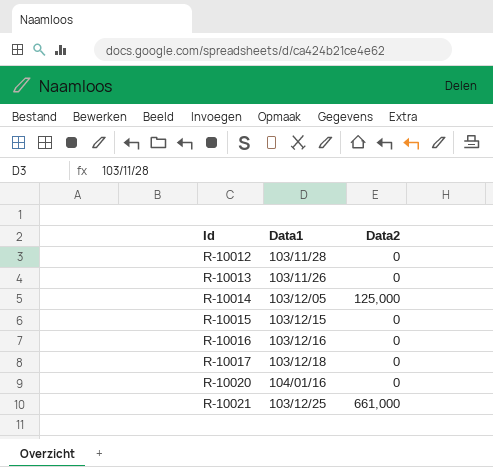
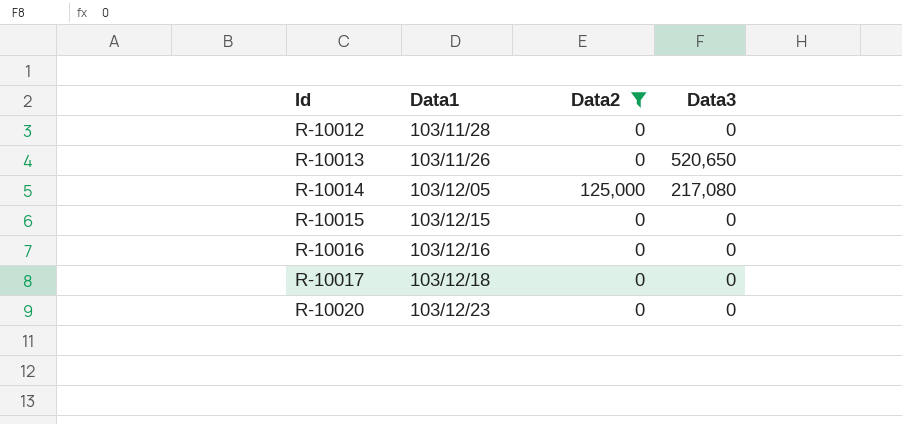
filter: none -> Data2 != 661,000
column Data3 | position: none -> 4
R-10020 | Data1: 104/01/16 -> 103/12/23

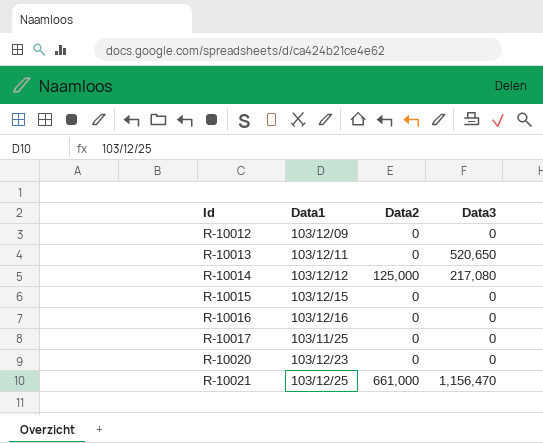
filter: Data2 != 661,000 -> none
R-10012 | Data1: 103/11/28 -> 103/12/09
R-10013 | Data1: 103/11/26 -> 103/12/11
R-10014 | Data1: 103/12/05 -> 103/12/12
R-10017 | Data1: 103/12/18 -> 103/11/25

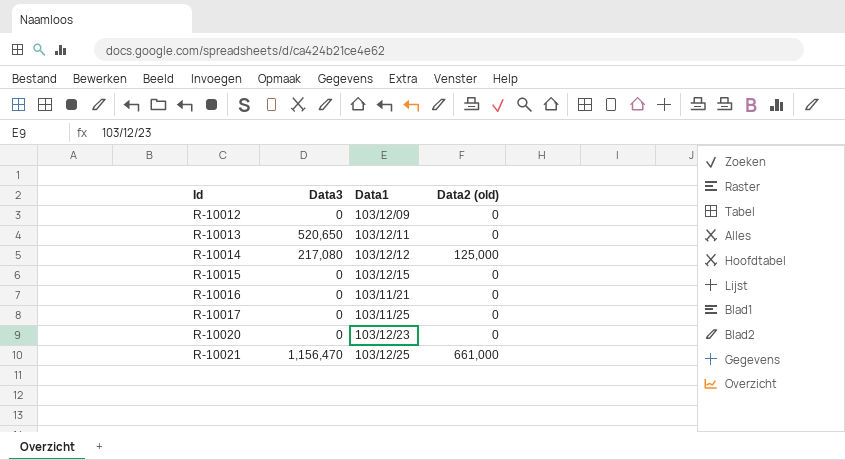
column Data3 | position: 4 -> 2
column name: Data2 -> Data2 (old)
R-10016 | Data1: 103/12/16 -> 103/11/21

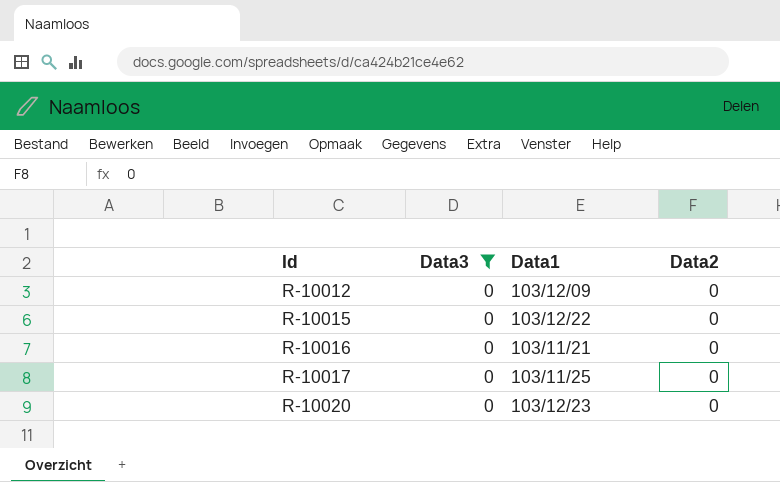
filter: none -> Data3 = 0
column name: Data2 (old) -> Data2
R-10015 | Data1: 103/12/15 -> 103/12/22

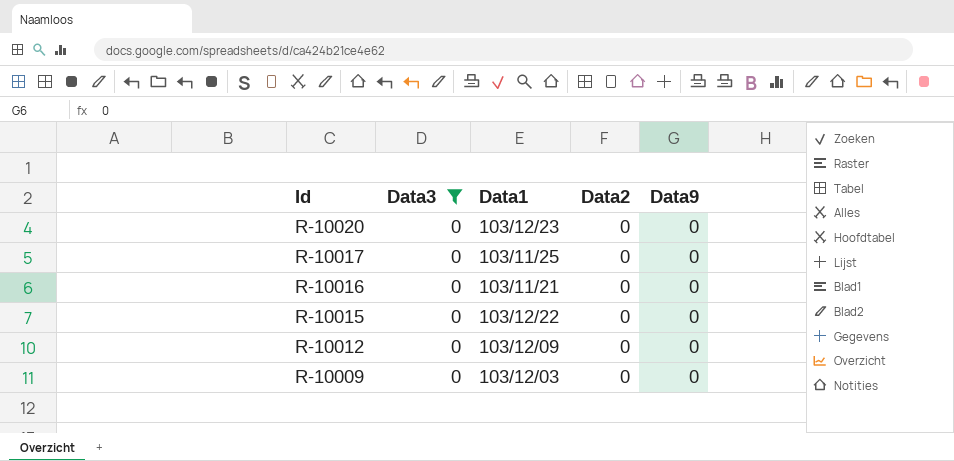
row order: Id ascending -> Id descending
column Data9 | position: none -> 5
row R-10009: none -> 0 | 103/12/03 | 0 | 0

